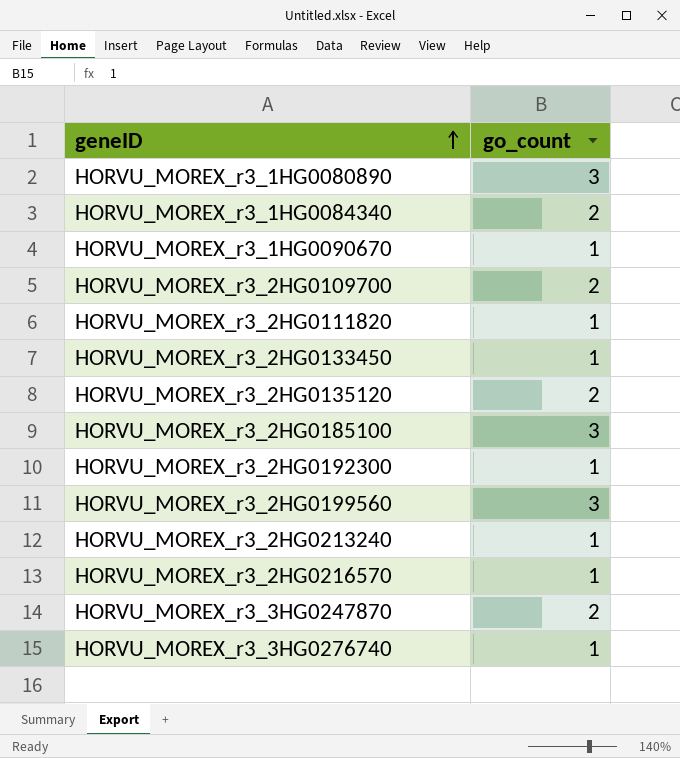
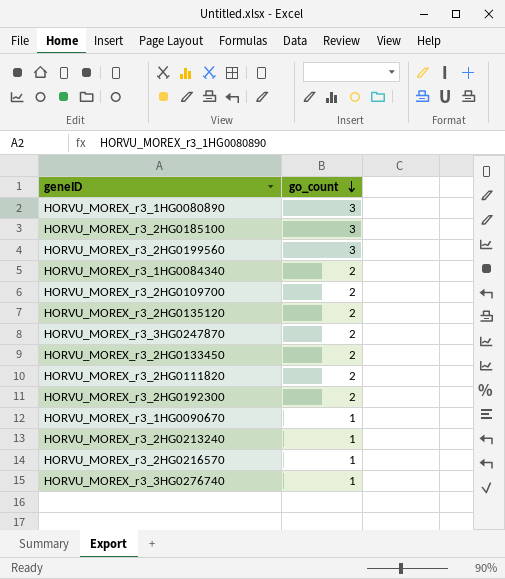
row order: geneID ascending -> go_count descending
HORVU_MOREX_r3_2HG0133450 | go_count: 1 -> 2
HORVU_MOREX_r3_2HG0111820 | go_count: 1 -> 2
HORVU_MOREX_r3_2HG0192300 | go_count: 1 -> 2

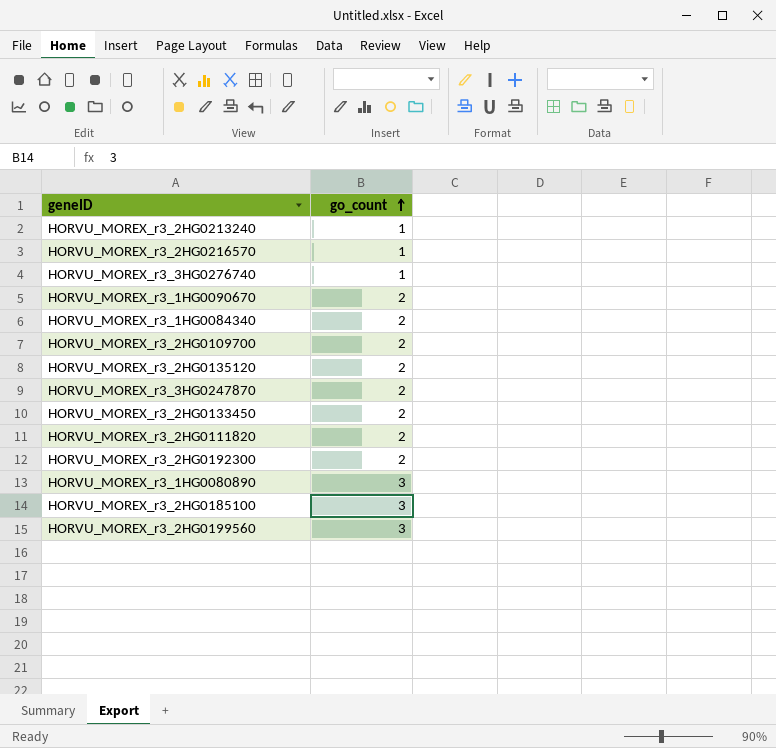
row order: go_count descending -> go_count ascending
HORVU_MOREX_r3_1HG0090670 | go_count: 1 -> 2

